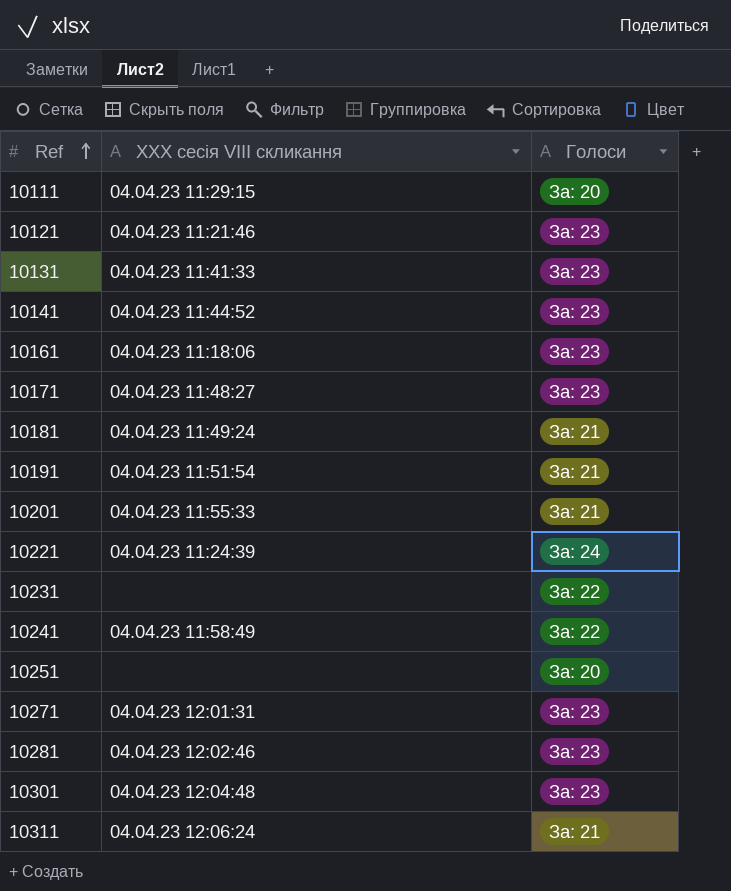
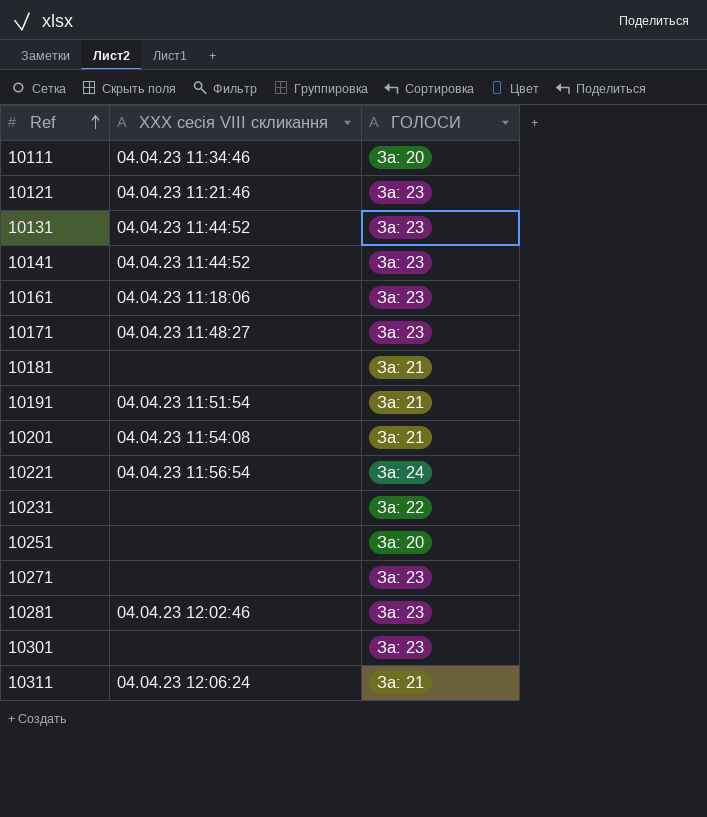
column name: Голоси -> ГОЛОСИ
row 10241: 04.04.23 11:58:49 | За: 22 -> none
10111 | XXX сесія VIII скликання: 04.04.23 11:29:15 -> 04.04.23 11:34:46
10131 | XXX сесія VIII скликання: 04.04.23 11:41:33 -> 04.04.23 11:44:52
10181 | XXX сесія VIII скликання: 04.04.23 11:49:24 -> none
10201 | XXX сесія VIII скликання: 04.04.23 11:55:33 -> 04.04.23 11:54:08
10221 | XXX сесія VIII скликання: 04.04.23 11:24:39 -> 04.04.23 11:56:54
10271 | XXX сесія VIII скликання: 04.04.23 12:01:31 -> none
10301 | XXX сесія VIII скликання: 04.04.23 12:04:48 -> none

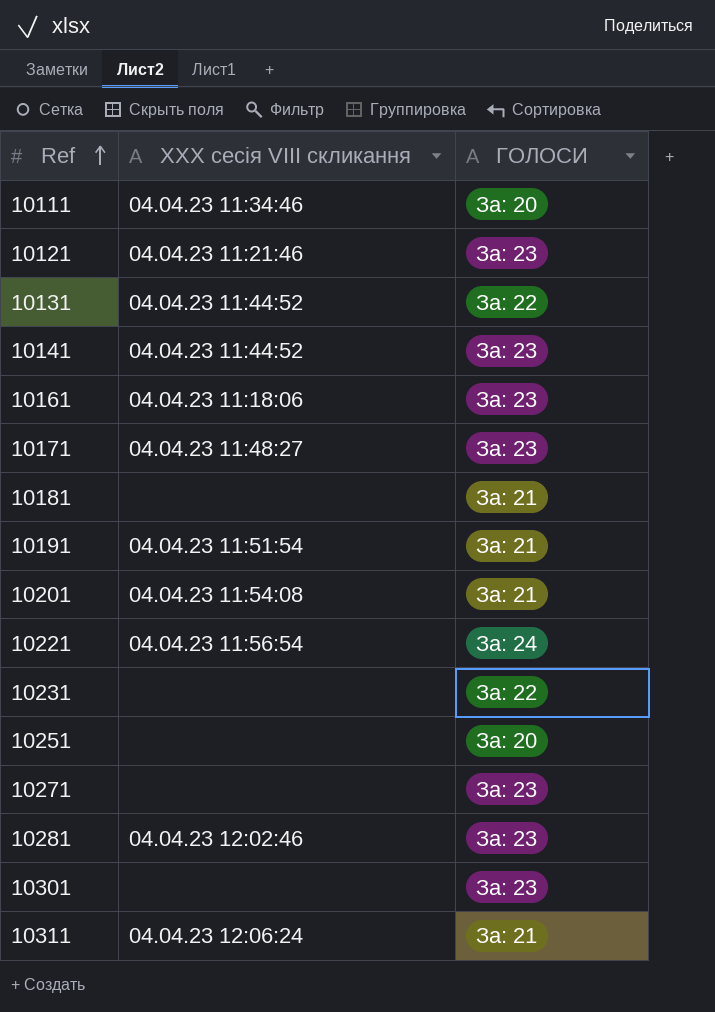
10131 | ГОЛОСИ: За: 23 -> За: 22

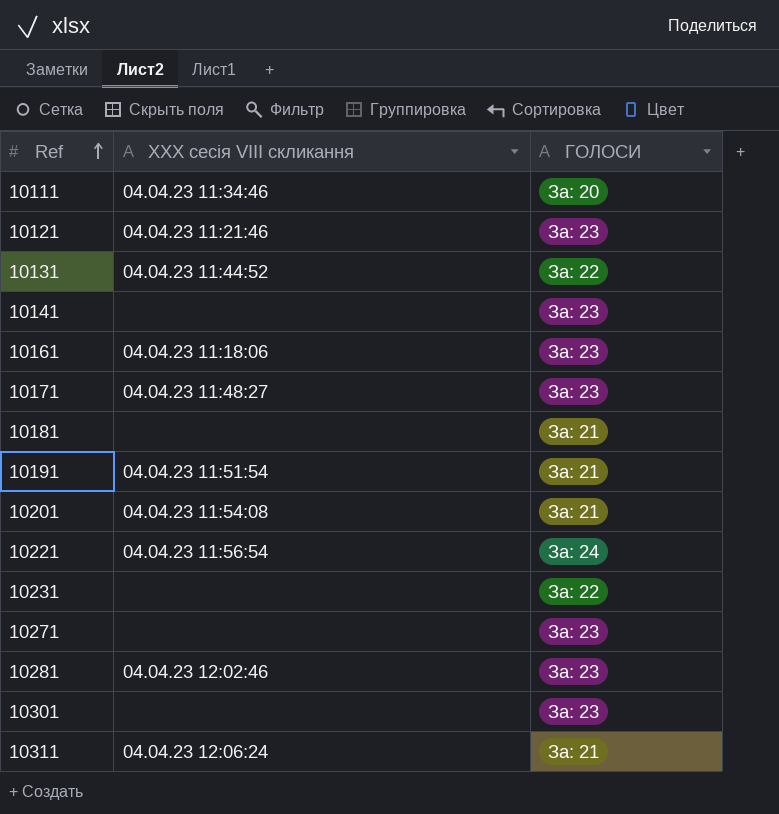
row 10251: none | За: 20 -> none
10141 | XXX сесія VIII скликання: 04.04.23 11:44:52 -> none

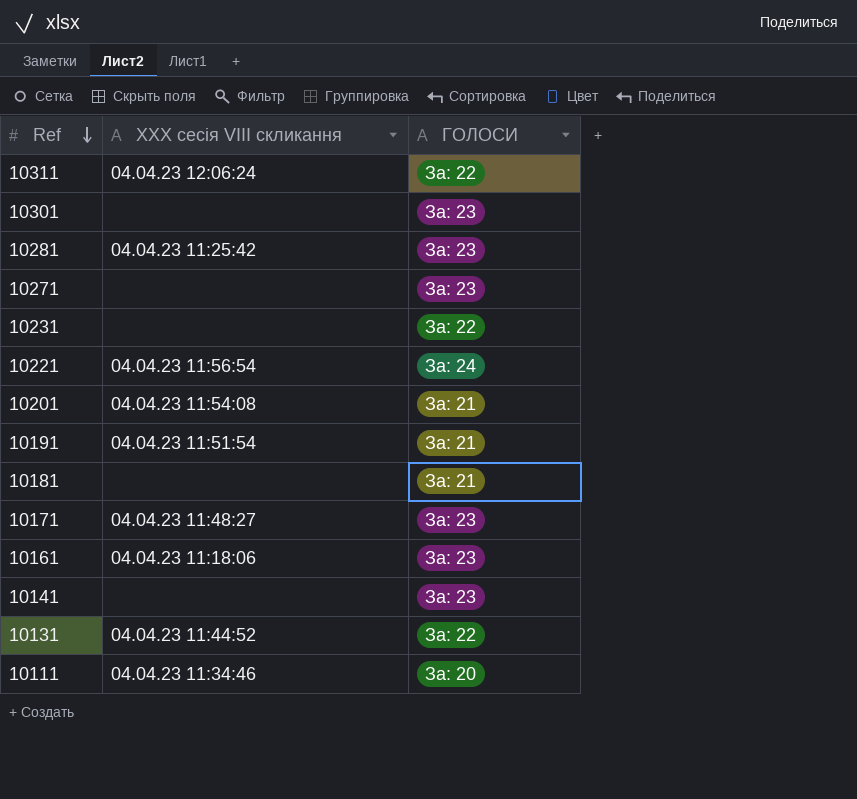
row order: Ref ascending -> Ref descending
row 10121: 04.04.23 11:21:46 | За: 23 -> none
10311 | ГОЛОСИ: За: 21 -> За: 22
10281 | XXX сесія VIII скликання: 04.04.23 12:02:46 -> 04.04.23 11:25:42

